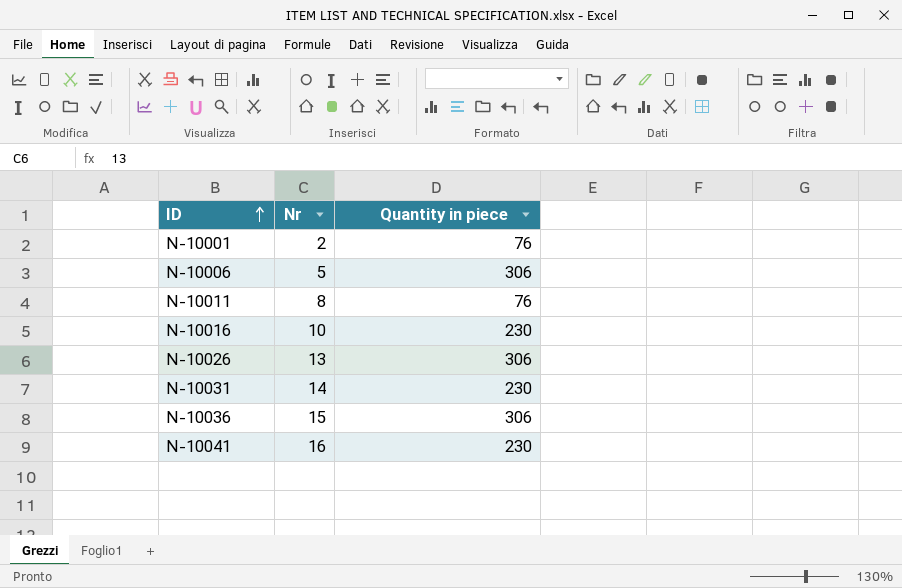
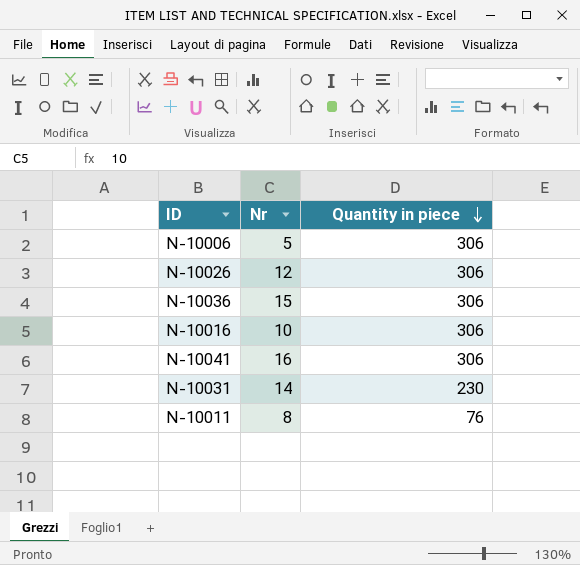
row order: ID ascending -> Quantity in piece descending
row N-10001: 2 | 76 -> none
N-10026 | Nr: 13 -> 12
N-10016 | Quantity in piece: 230 -> 306
N-10041 | Quantity in piece: 230 -> 306

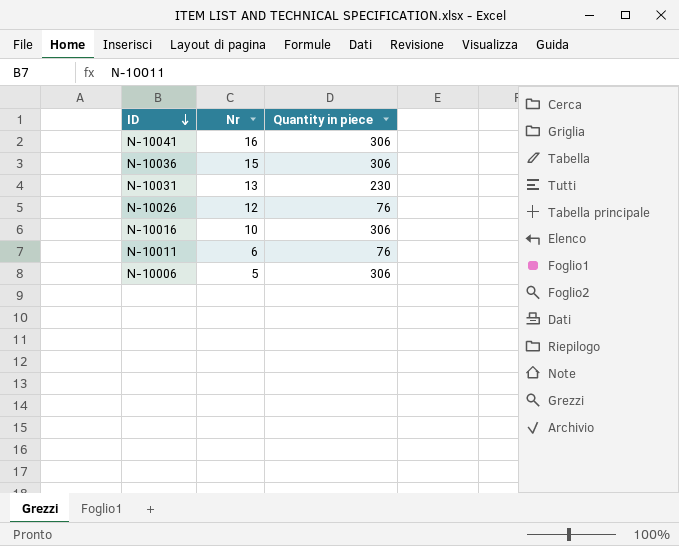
row order: Quantity in piece descending -> ID descending
N-10031 | Nr: 14 -> 13
N-10026 | Quantity in piece: 306 -> 76
N-10011 | Nr: 8 -> 6

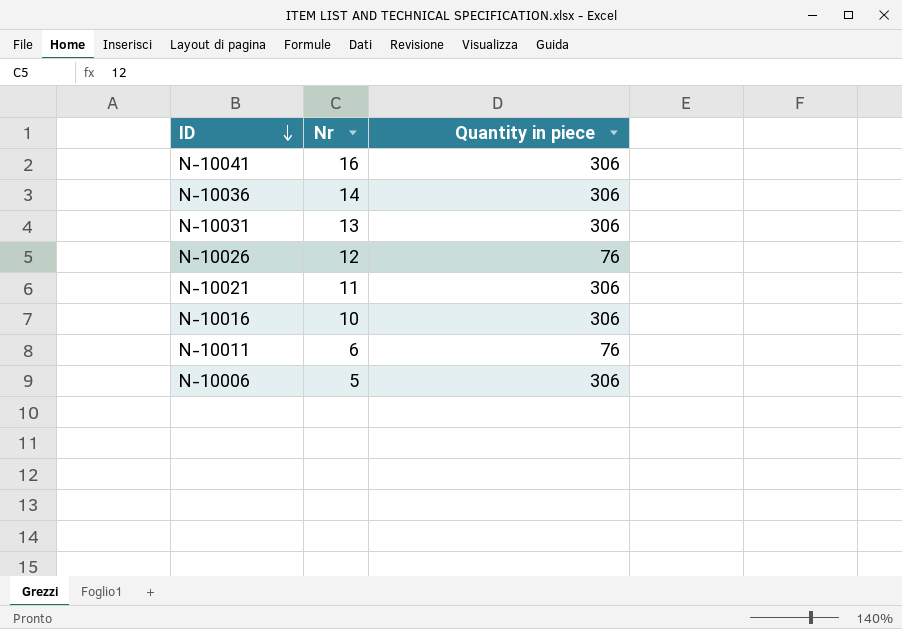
N-10036 | Nr: 15 -> 14
N-10031 | Quantity in piece: 230 -> 306
row N-10021: none -> 11 | 306

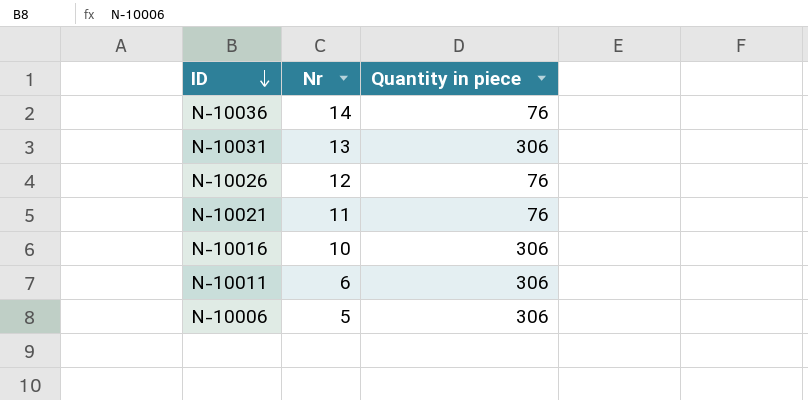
row N-10041: 16 | 306 -> none
N-10036 | Quantity in piece: 306 -> 76
N-10021 | Quantity in piece: 306 -> 76
N-10011 | Quantity in piece: 76 -> 306

